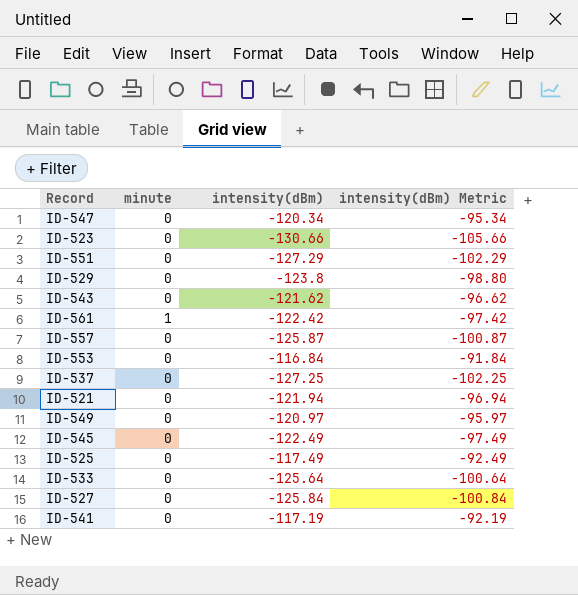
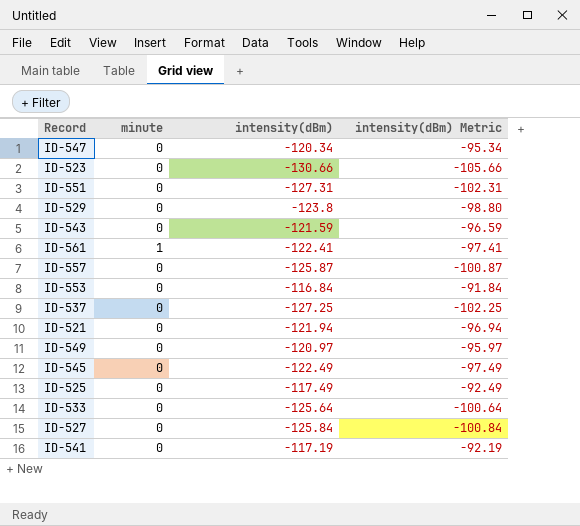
ID-551 | intensity(dBm): -127.29 -> -127.31
ID-551 | intensity(dBm) Metric: -102.29 -> -102.31
ID-543 | intensity(dBm): -121.62 -> -121.59
ID-543 | intensity(dBm) Metric: -96.62 -> -96.59
ID-561 | intensity(dBm): -122.42 -> -122.41
ID-561 | intensity(dBm) Metric: -97.42 -> -97.41

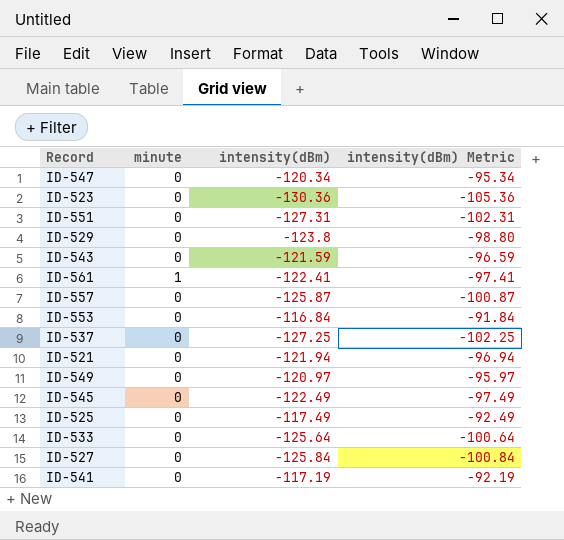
ID-523 | intensity(dBm): -130.66 -> -130.36
ID-523 | intensity(dBm) Metric: -105.66 -> -105.36

